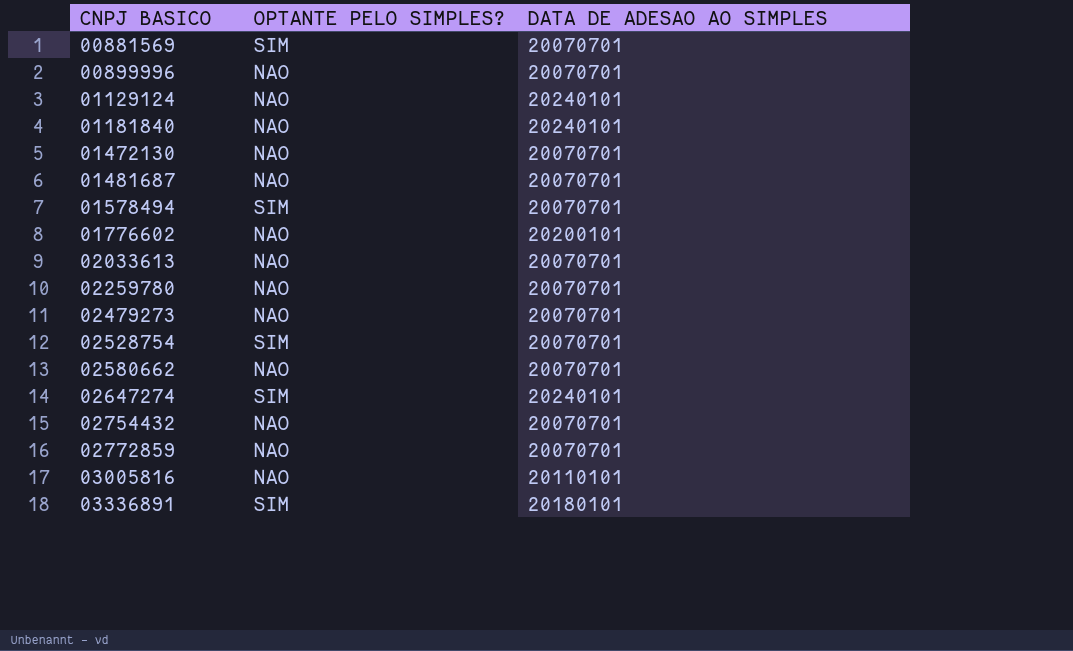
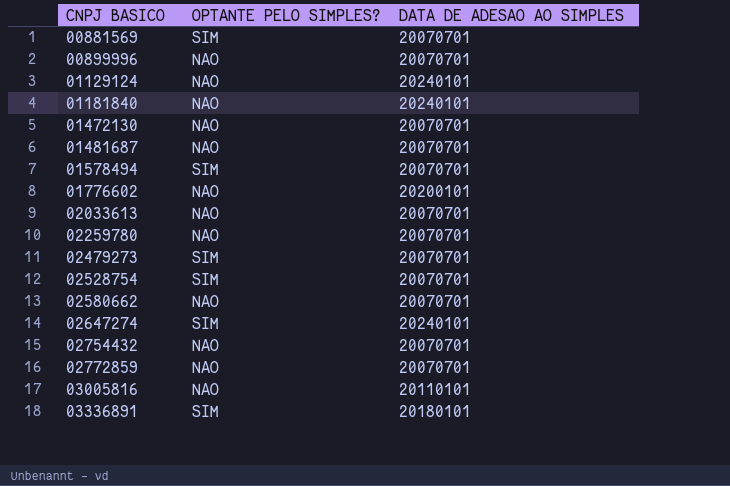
02479273 | OPTANTE PELO SIMPLES?: NAO -> SIM

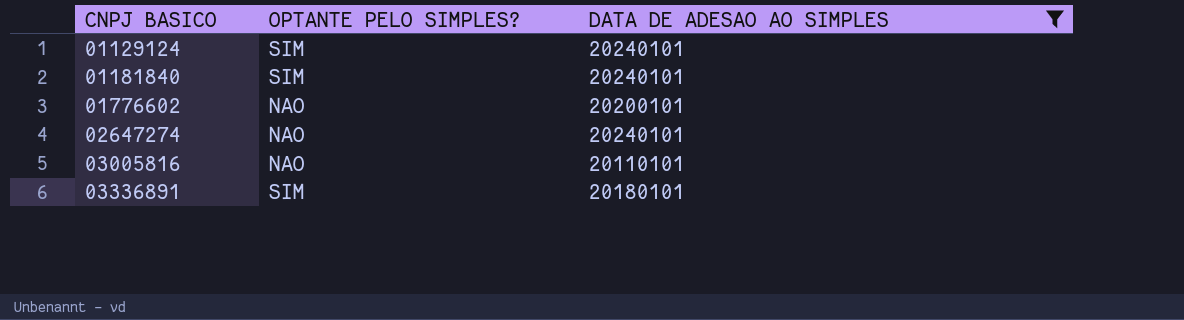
filter: none -> DATA DE ADESAO AO SIMPLES != 20070701
01129124 | OPTANTE PELO SIMPLES?: NAO -> SIM
01181840 | OPTANTE PELO SIMPLES?: NAO -> SIM
02647274 | OPTANTE PELO SIMPLES?: SIM -> NAO

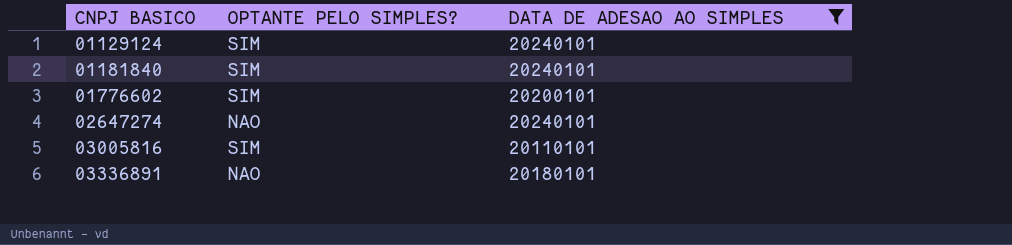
01776602 | OPTANTE PELO SIMPLES?: NAO -> SIM
03005816 | OPTANTE PELO SIMPLES?: NAO -> SIM
03336891 | OPTANTE PELO SIMPLES?: SIM -> NAO

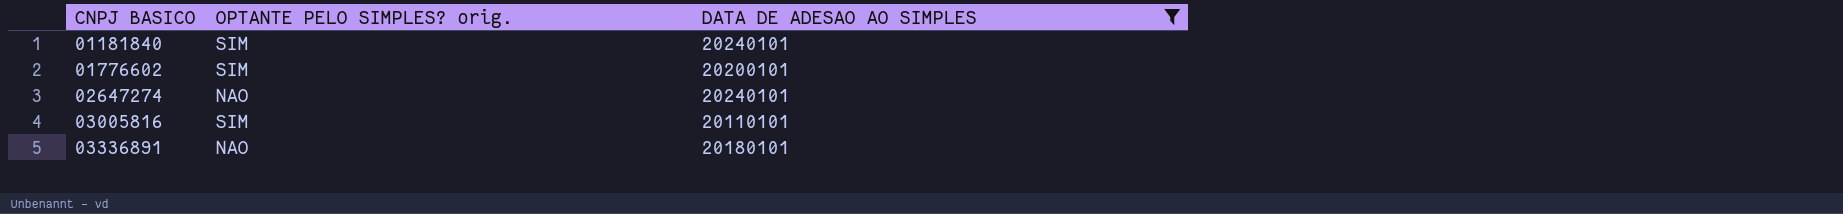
column name: OPTANTE PELO SIMPLES? -> OPTANTE PELO SIMPLES? orig.
row 01129124: SIM | 20240101 -> none

